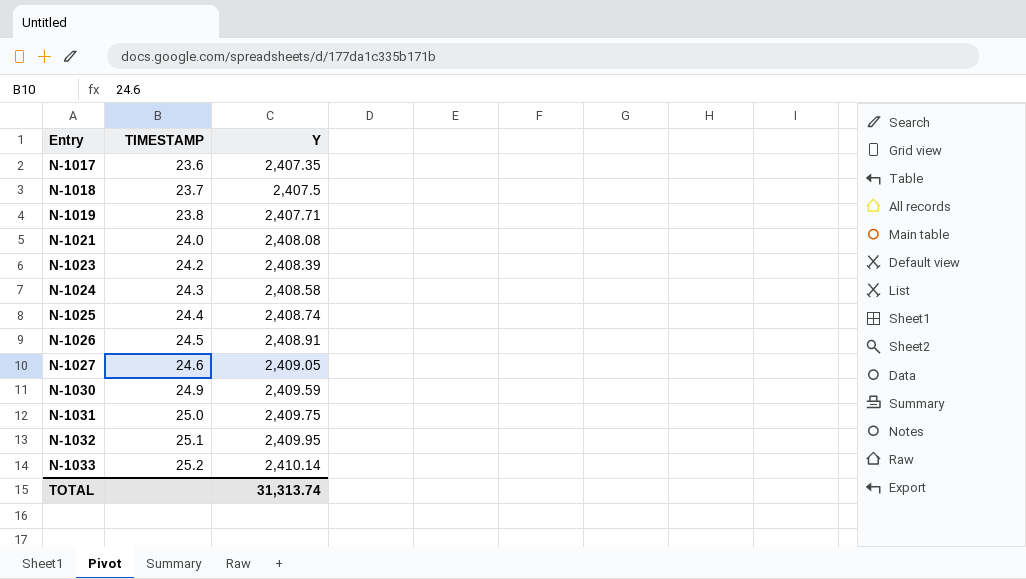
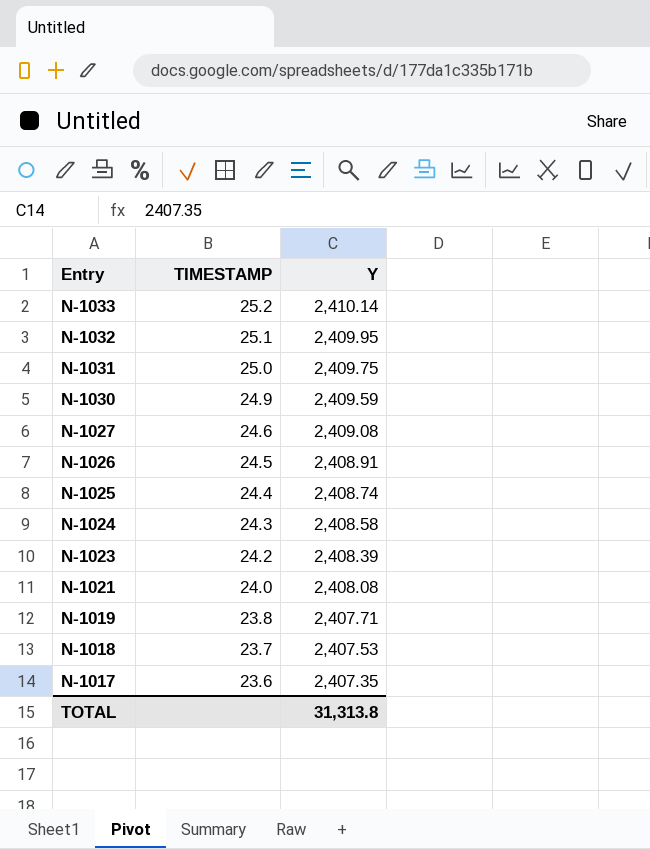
row order: Entry ascending -> Entry descending
N-1027 | Y: 2,409.05 -> 2,409.08
N-1018 | Y: 2,407.5 -> 2,407.53
TOTAL | Y: 31,313.74 -> 31,313.8

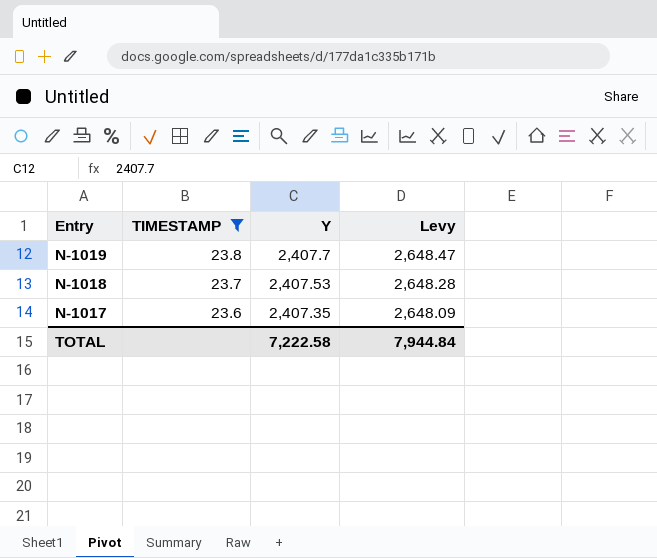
filter: none -> TIMESTAMP <= 23.8
column Levy | formula: none -> [Y] * 1.1
N-1019 | Y: 2,407.71 -> 2,407.7
TOTAL | Y: 31,313.8 -> 7,222.58

